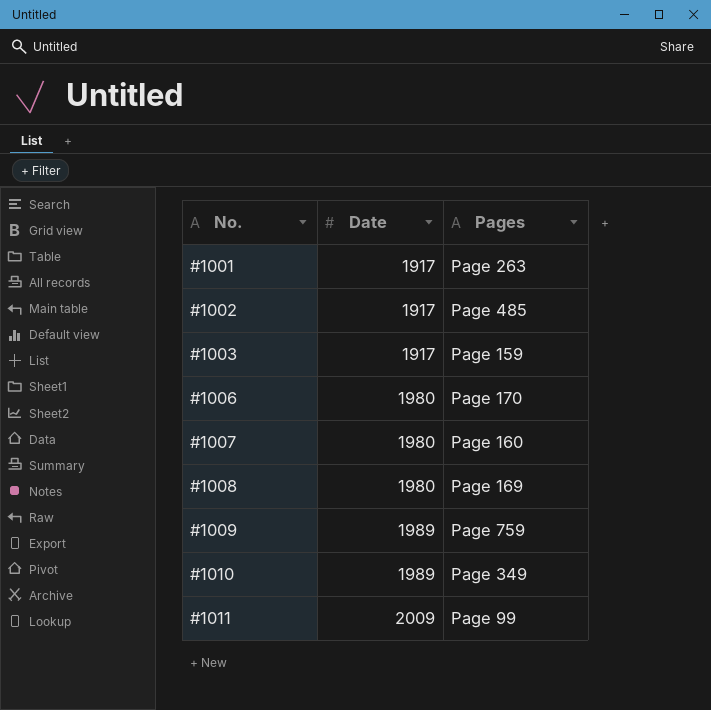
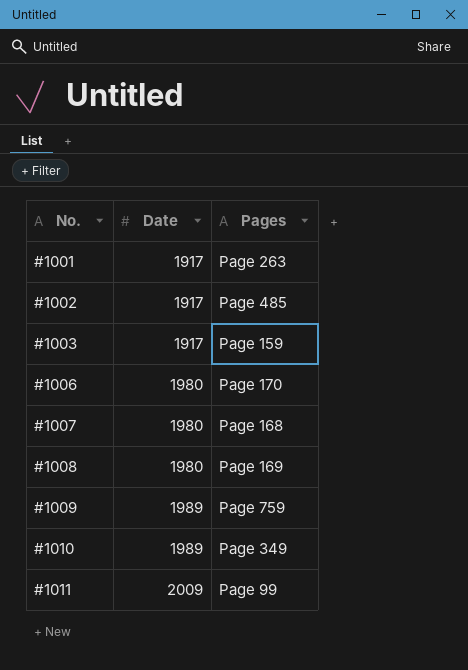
#1007 | Pages: Page 160 -> Page 168

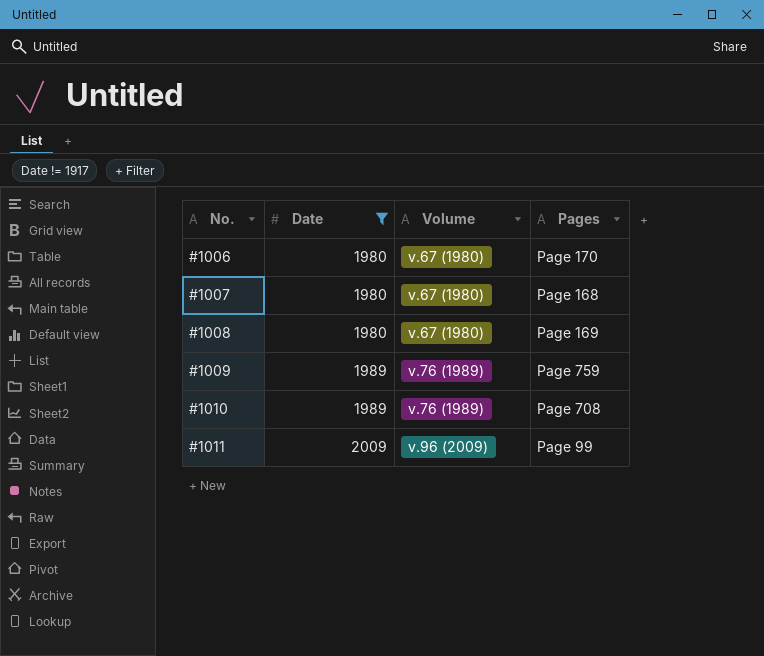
filter: none -> Date != 1917
column Volume | position: none -> 3
#1010 | Pages: Page 349 -> Page 708

